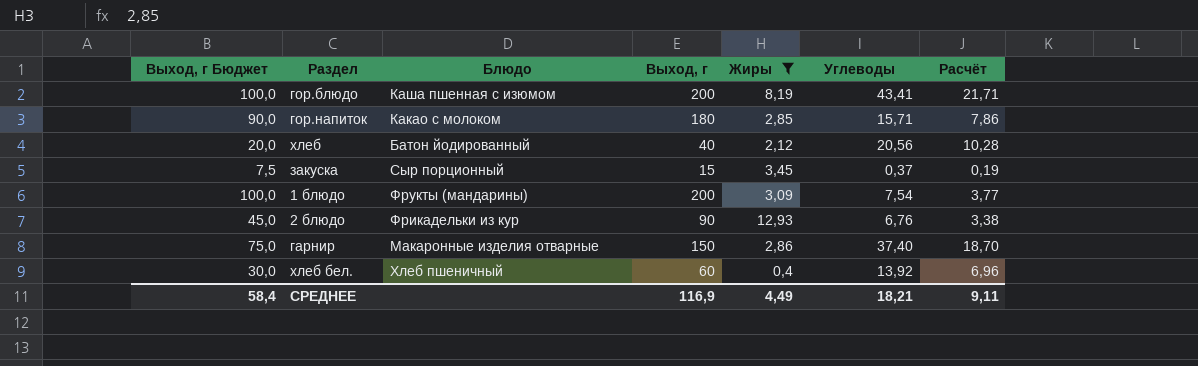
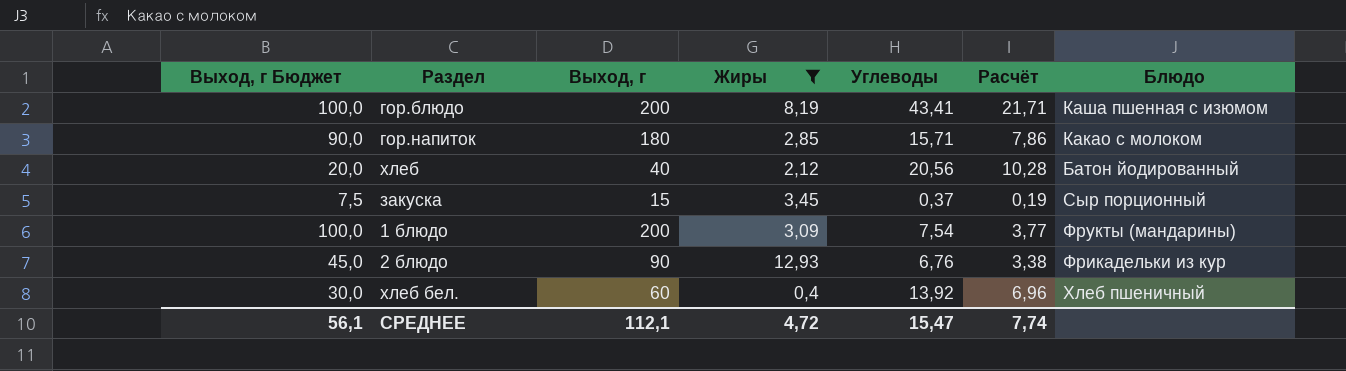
column Блюдо | position: 3 -> 7
row гарнир: 75,0 | Макаронные изделия отварные | 150 | 2,86 | 37,40 | 18,70 -> none
СРЕДНЕЕ | Выход, г Бюджет: 58,4 -> 56,1
СРЕДНЕЕ | Выход, г: 116,9 -> 112,1
СРЕДНЕЕ | Жиры: 4,49 -> 4,72
СРЕДНЕЕ | Углеводы: 18,21 -> 15,47
СРЕДНЕЕ | Расчёт: 9,11 -> 7,74

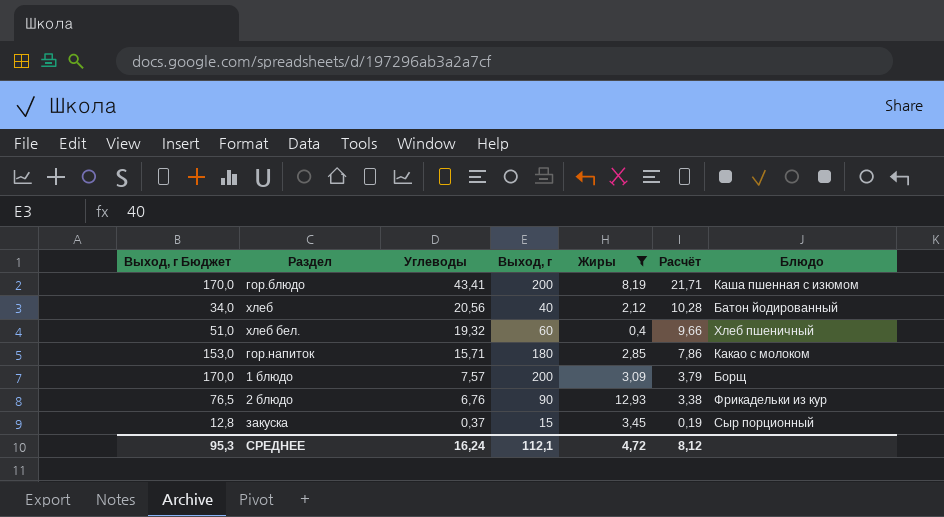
row order: none -> Углеводы descending
column Выход, г Бюджет | formula: [Выход, г] * 0,5 -> [Выход, г] * 0,85
column Углеводы | position: 5 -> 3
хлеб бел. | Углеводы: 13,92 -> 19,32
хлеб бел. | Расчёт: 6,96 -> 9,66
1 блюдо | Углеводы: 7,54 -> 7,57
1 блюдо | Расчёт: 3,77 -> 3,79
1 блюдо | Блюдо: Фрукты (мандарины) -> Борщ
СРЕДНЕЕ | Выход, г Бюджет: 56,1 -> 95,3
СРЕДНЕЕ | Углеводы: 15,47 -> 16,24
СРЕДНЕЕ | Расчёт: 7,74 -> 8,12

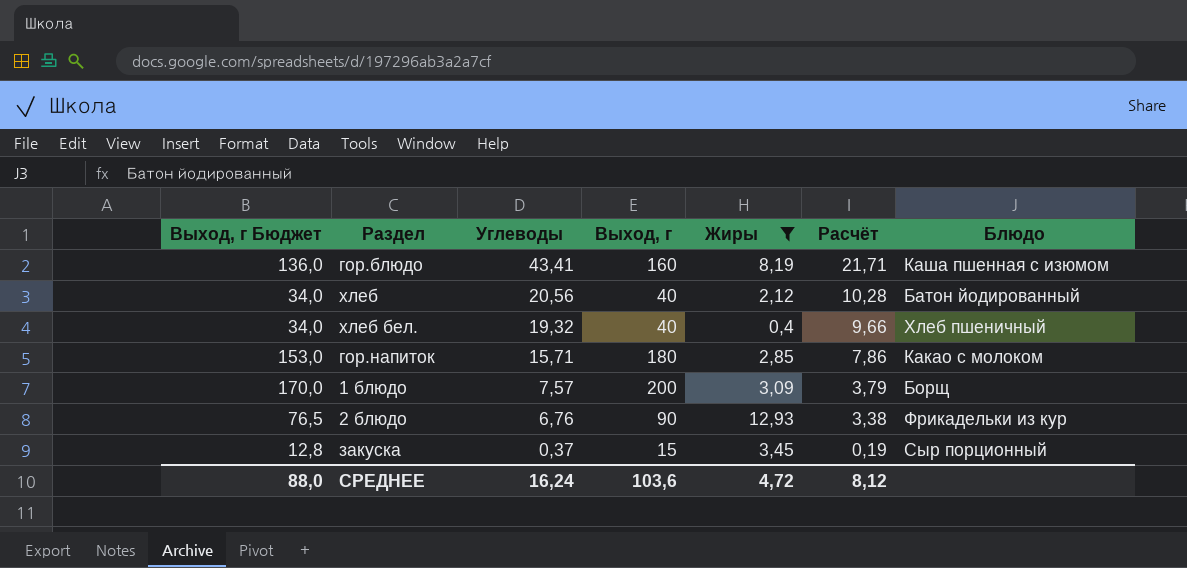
гор.блюдо | Выход, г Бюджет: 170,0 -> 136,0
гор.блюдо | Выход, г: 200 -> 160
хлеб бел. | Выход, г Бюджет: 51,0 -> 34,0
хлеб бел. | Выход, г: 60 -> 40
СРЕДНЕЕ | Выход, г Бюджет: 95,3 -> 88,0
СРЕДНЕЕ | Выход, г: 112,1 -> 103,6

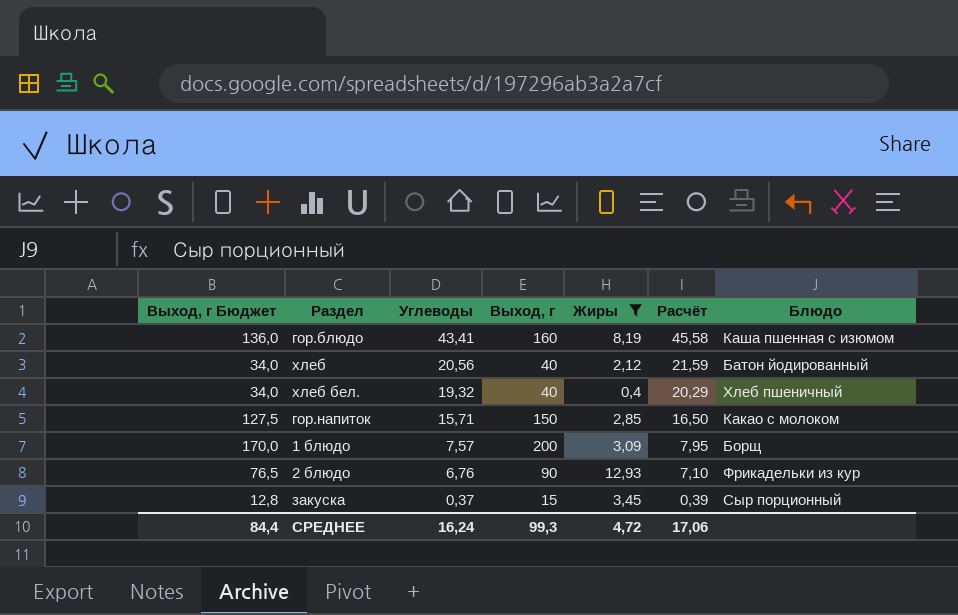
column Расчёт | formula: [Углеводы] * 0,5 -> [Углеводы] * 1,05
гор.напиток | Выход, г Бюджет: 153,0 -> 127,5
гор.напиток | Выход, г: 180 -> 150
СРЕДНЕЕ | Выход, г Бюджет: 88,0 -> 84,4
СРЕДНЕЕ | Выход, г: 103,6 -> 99,3
СРЕДНЕЕ | Расчёт: 8,12 -> 17,06

